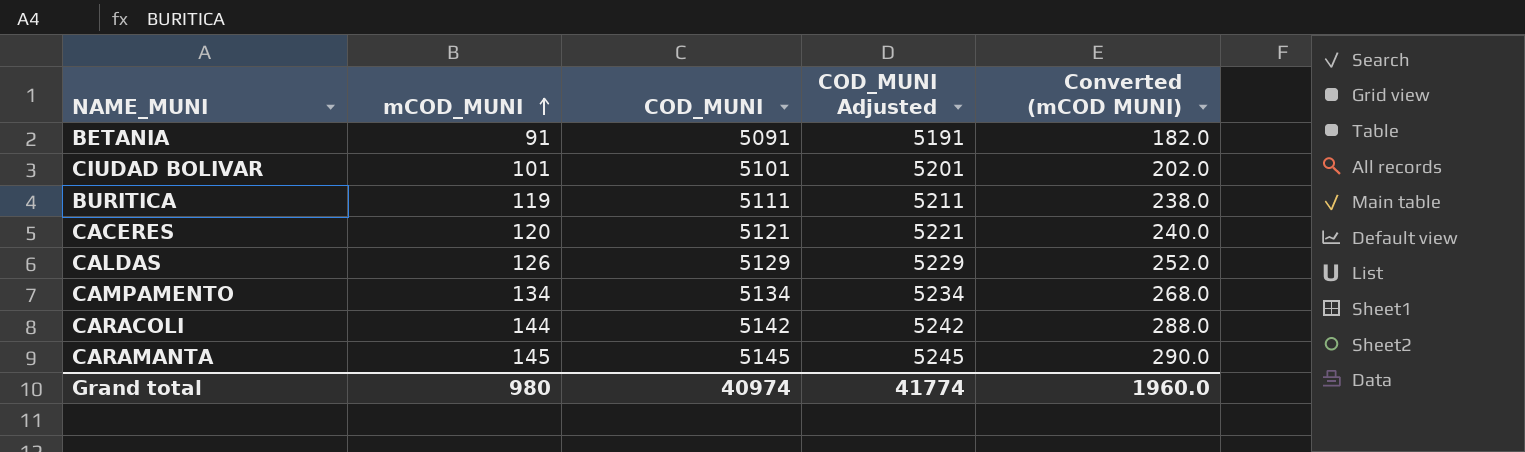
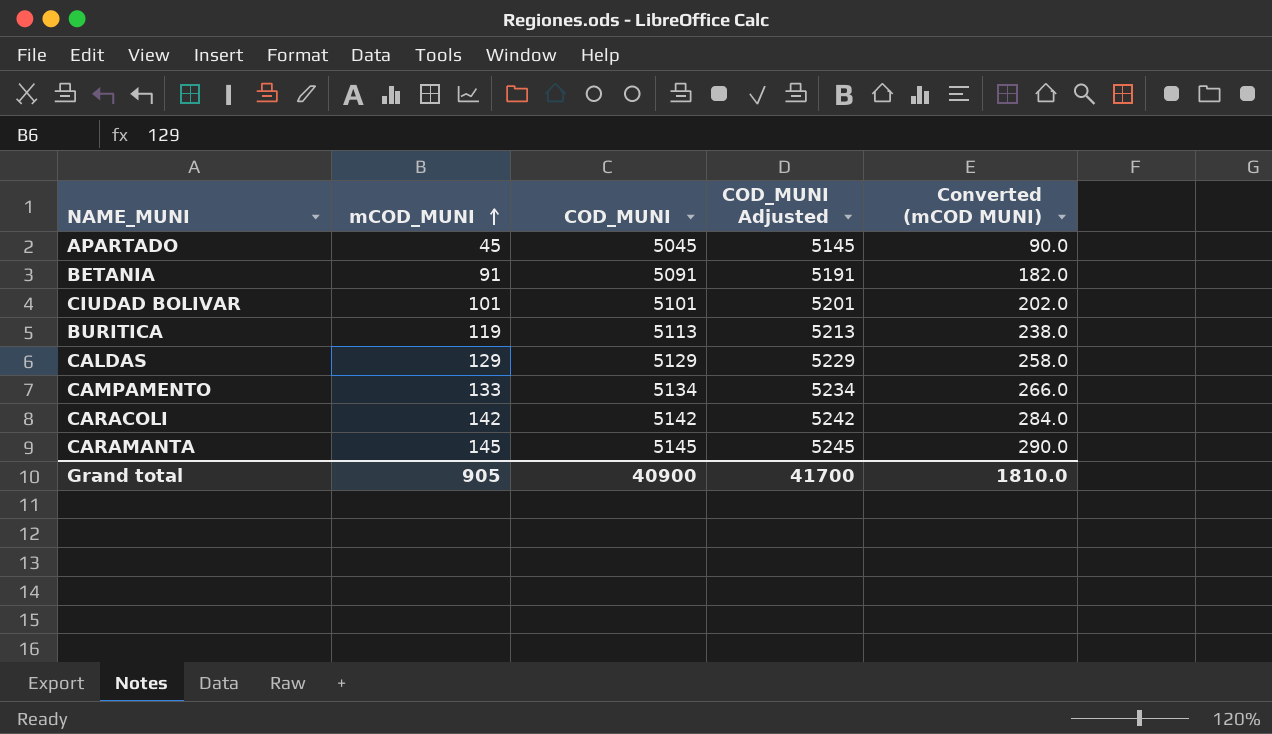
row CACERES: 120 | 5121 | 5221 | 240.0 -> none
row APARTADO: none -> 45 | 5045 | 5145 | 90.0
BURITICA | COD_MUNI: 5111 -> 5113
BURITICA | COD_MUNI Adjusted: 5211 -> 5213
CALDAS | mCOD_MUNI: 126 -> 129
CALDAS | Converted (mCOD MUNI): 252.0 -> 258.0
CAMPAMENTO | mCOD_MUNI: 134 -> 133
CAMPAMENTO | Converted (mCOD MUNI): 268.0 -> 266.0
CARACOLI | mCOD_MUNI: 144 -> 142
CARACOLI | Converted (mCOD MUNI): 288.0 -> 284.0
Grand total | mCOD_MUNI: 980 -> 905
Grand total | COD_MUNI: 40974 -> 40900
Grand total | COD_MUNI Adjusted: 41774 -> 41700
Grand total | Converted (mCOD MUNI): 1960.0 -> 1810.0

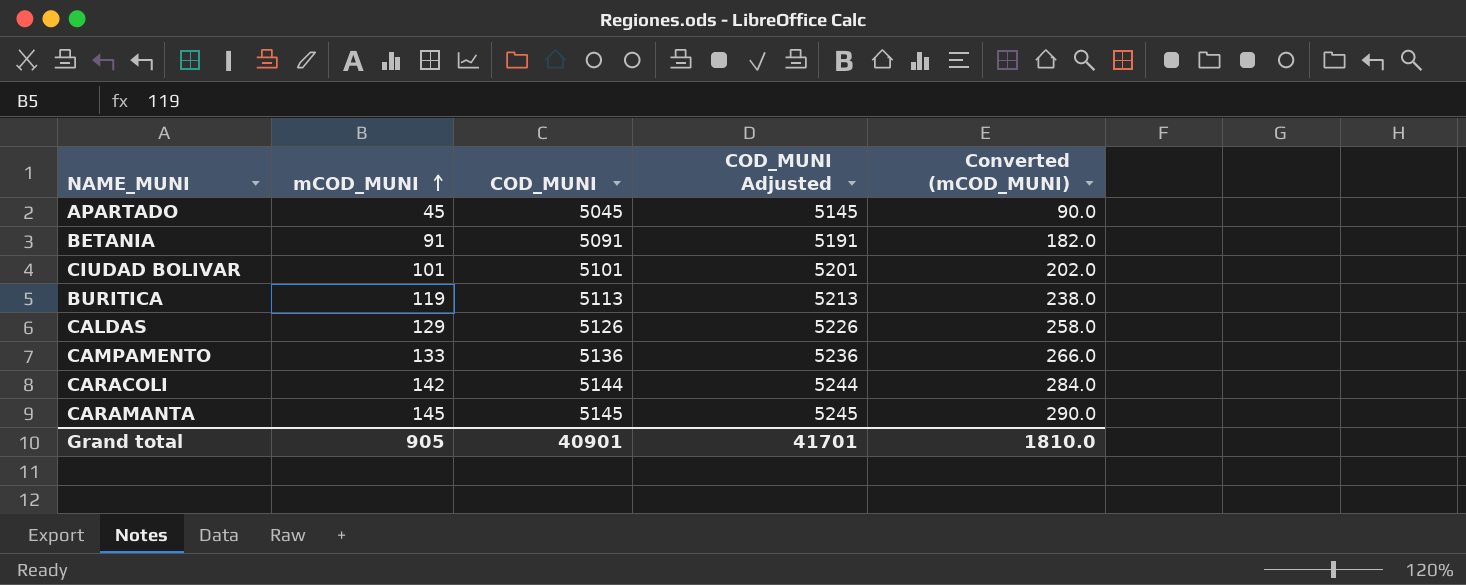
column name: Converted (mCOD MUNI) -> Converted (mCOD_MUNI)
CALDAS | COD_MUNI: 5129 -> 5126
CALDAS | COD_MUNI Adjusted: 5229 -> 5226
CAMPAMENTO | COD_MUNI: 5134 -> 5136
CAMPAMENTO | COD_MUNI Adjusted: 5234 -> 5236
CARACOLI | COD_MUNI: 5142 -> 5144
CARACOLI | COD_MUNI Adjusted: 5242 -> 5244
Grand total | COD_MUNI: 40900 -> 40901
Grand total | COD_MUNI Adjusted: 41700 -> 41701

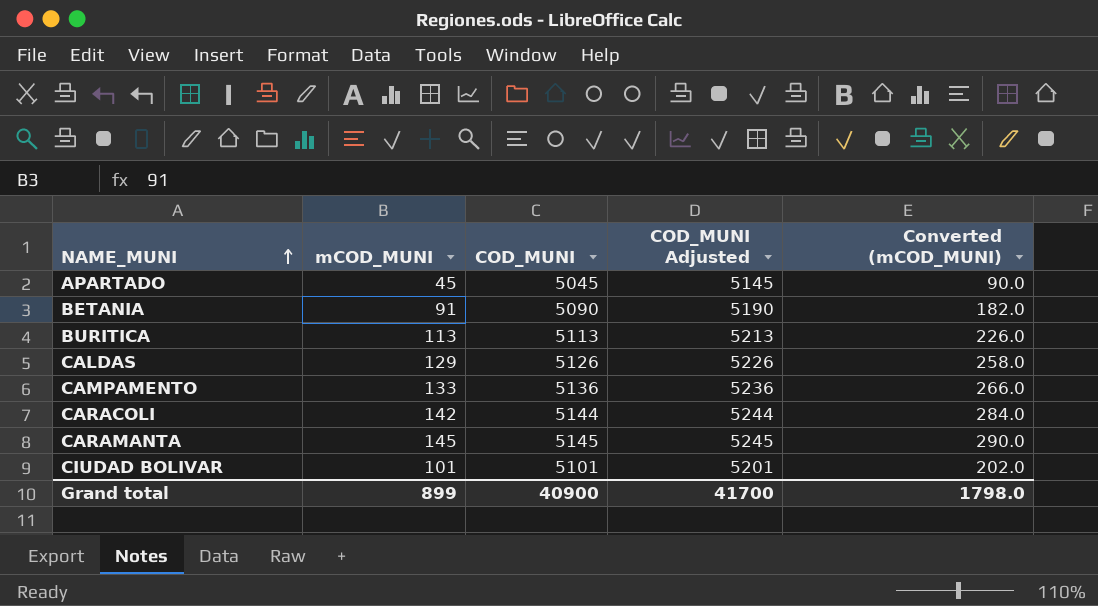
row order: mCOD_MUNI ascending -> NAME_MUNI ascending
BETANIA | COD_MUNI: 5091 -> 5090
BETANIA | COD_MUNI Adjusted: 5191 -> 5190
BURITICA | mCOD_MUNI: 119 -> 113
BURITICA | Converted (mCOD_MUNI): 238.0 -> 226.0
Grand total | mCOD_MUNI: 905 -> 899
Grand total | COD_MUNI: 40901 -> 40900
Grand total | COD_MUNI Adjusted: 41701 -> 41700
Grand total | Converted (mCOD_MUNI): 1810.0 -> 1798.0

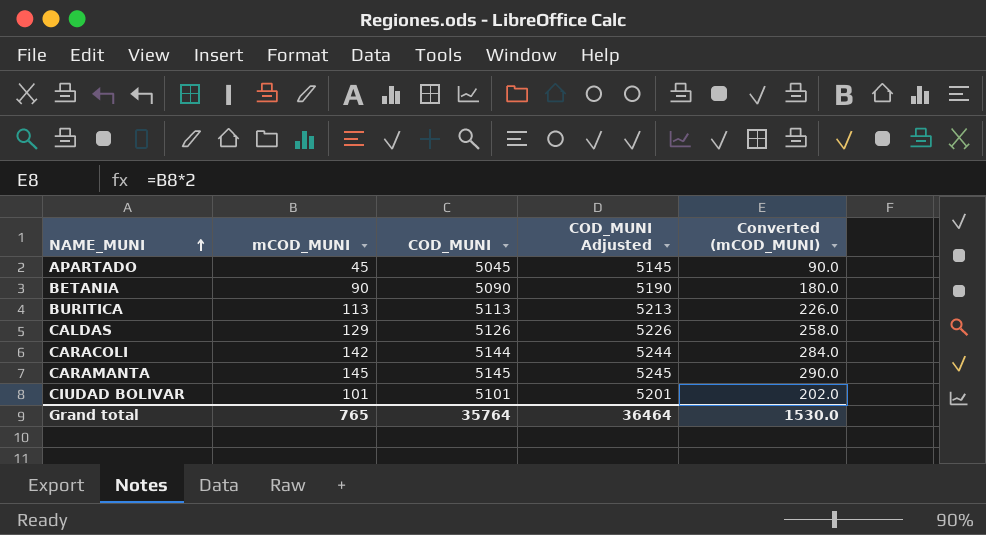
row CAMPAMENTO: 133 | 5136 | 5236 | 266.0 -> none
BETANIA | mCOD_MUNI: 91 -> 90
BETANIA | Converted (mCOD_MUNI): 182.0 -> 180.0
Grand total | mCOD_MUNI: 899 -> 765
Grand total | COD_MUNI: 40900 -> 35764
Grand total | COD_MUNI Adjusted: 41700 -> 36464
Grand total | Converted (mCOD_MUNI): 1798.0 -> 1530.0

